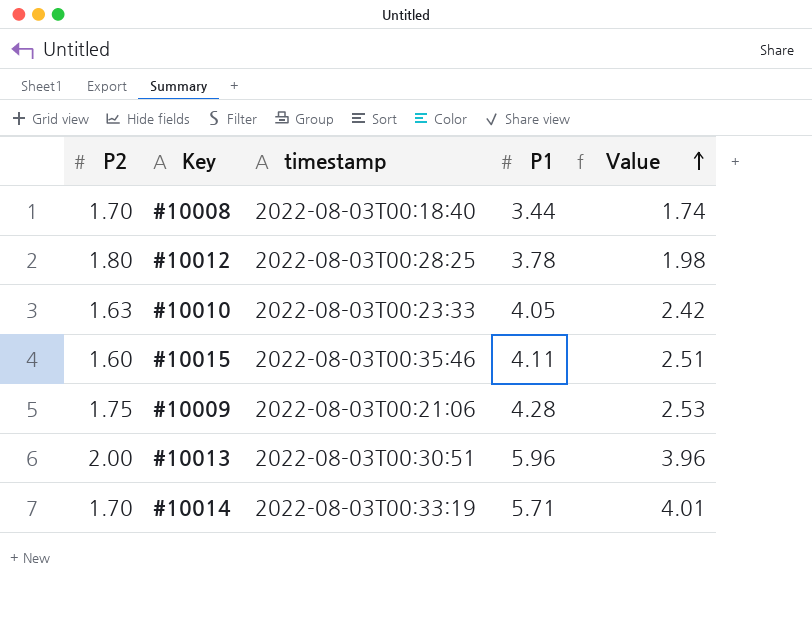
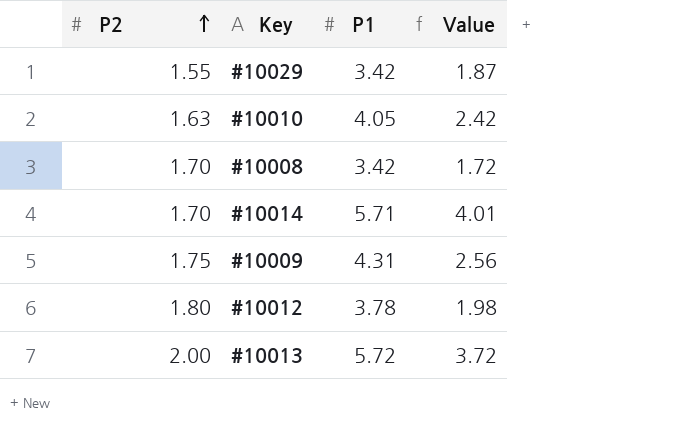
row order: Value ascending -> P2 ascending
column timestamp | position: 3 -> none
row #10015: 1.60 | 2022-08-03T00:35:46 | 4.11 | 2.51 -> none
row #10029: none -> 1.55 | 3.42 | 1.87
#10008 | P1: 3.44 -> 3.42
#10008 | Value: 1.74 -> 1.72
#10009 | P1: 4.28 -> 4.31
#10009 | Value: 2.53 -> 2.56
#10013 | P1: 5.96 -> 5.72
#10013 | Value: 3.96 -> 3.72

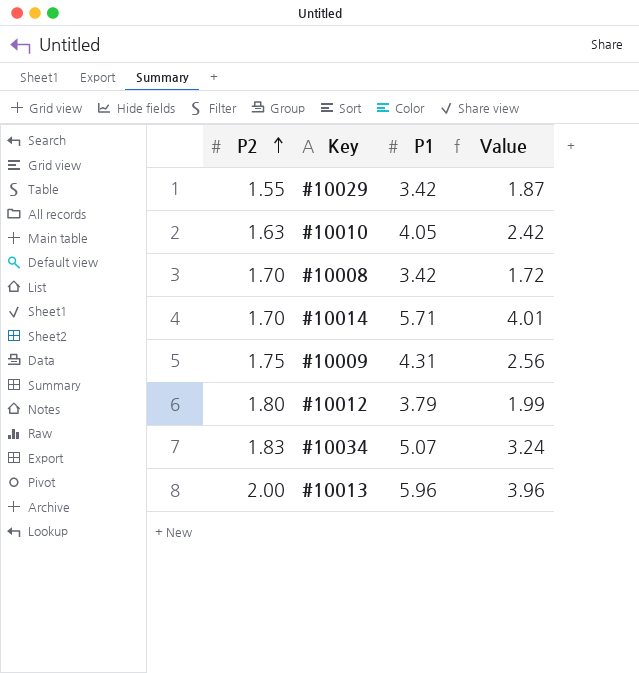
#10012 | P1: 3.78 -> 3.79
#10012 | Value: 1.98 -> 1.99
row #10034: none -> 1.83 | 5.07 | 3.24
#10013 | P1: 5.72 -> 5.96
#10013 | Value: 3.72 -> 3.96

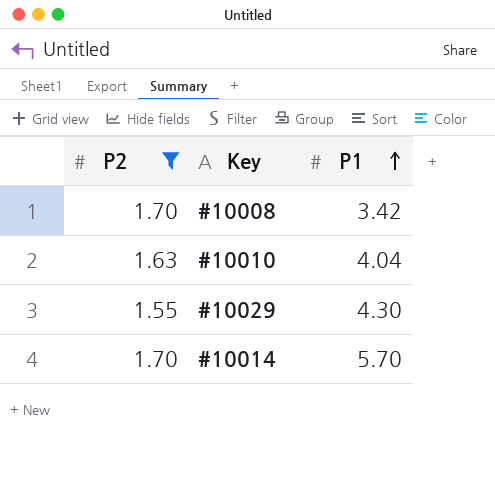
filter: none -> P2 <= 1.70
row order: P2 ascending -> P1 ascending
column Value | formula: [P1] - [P2] -> none
#10010 | P1: 4.05 -> 4.04
#10029 | P1: 3.42 -> 4.30
#10014 | P1: 5.71 -> 5.70

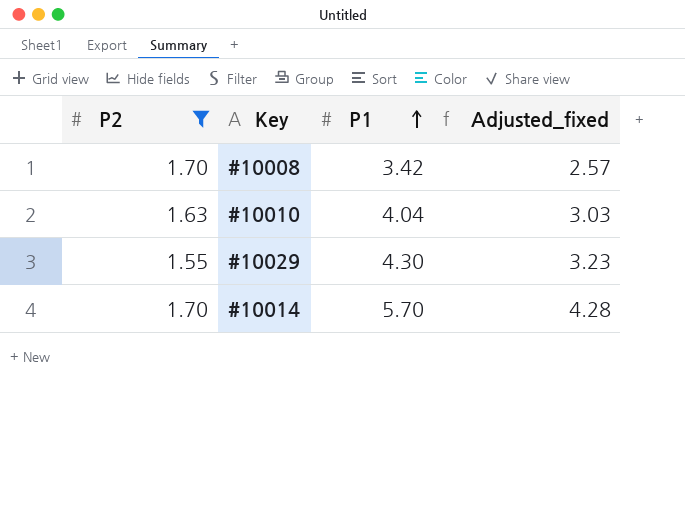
column Adjusted_fixed | formula: none -> [P1] * 0.75

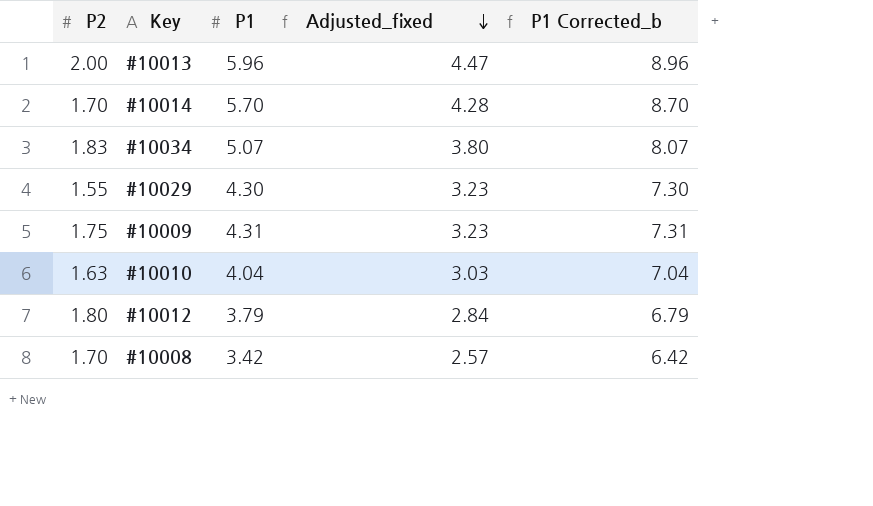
filter: P2 <= 1.70 -> none
row order: P1 ascending -> Adjusted_fixed descending
column P1 Corrected_b | formula: none -> [P1] + 3

